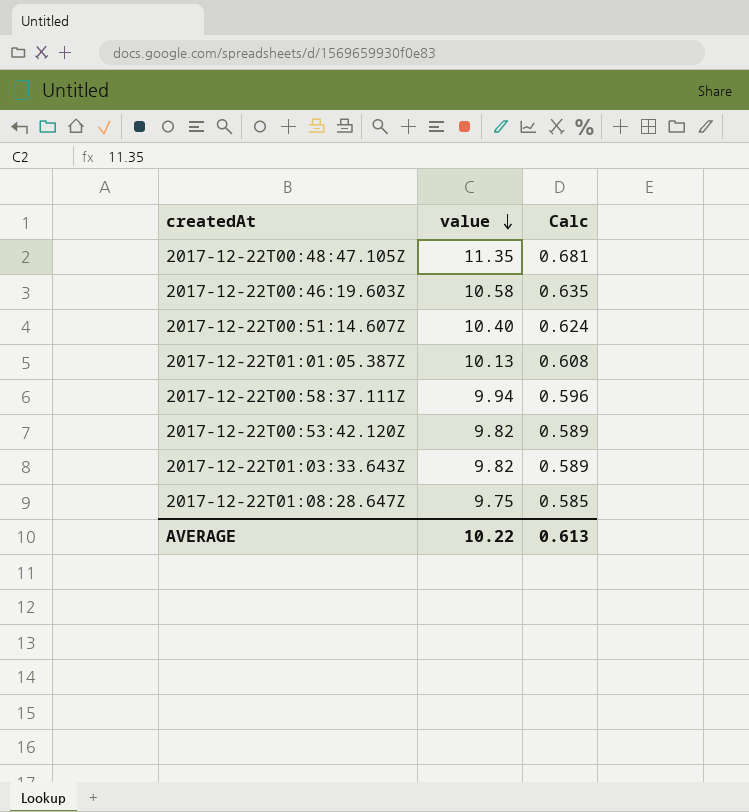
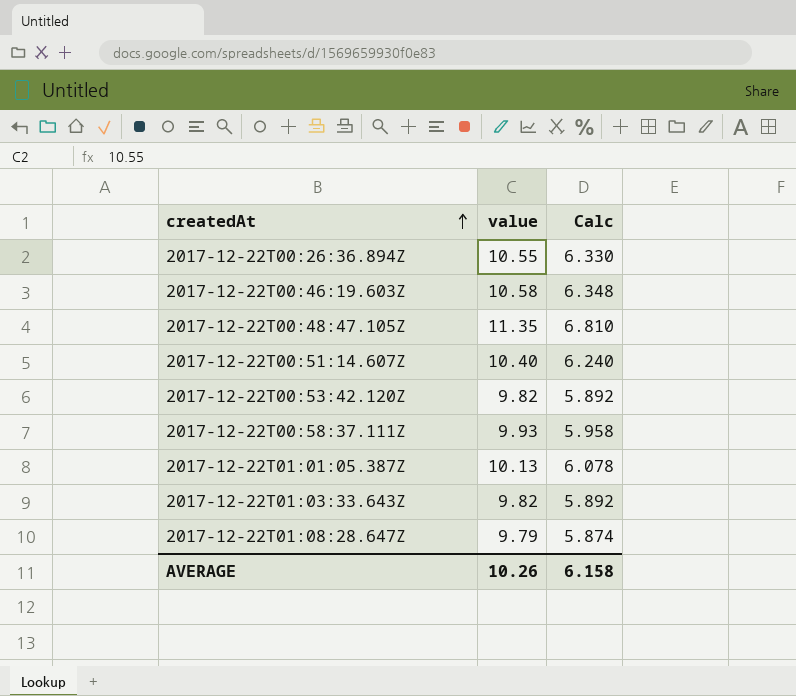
row order: value descending -> createdAt ascending
column Calc | formula: [value] * 0.06 -> [value] * 0.6
row 2017-12-22T00:26:36.894Z: none -> 10.55 | 6.330
2017-12-22T00:58:37.111Z | value: 9.94 -> 9.93
2017-12-22T01:08:28.647Z | value: 9.75 -> 9.79
AVERAGE | value: 10.22 -> 10.26
AVERAGE | Calc: 0.613 -> 6.158

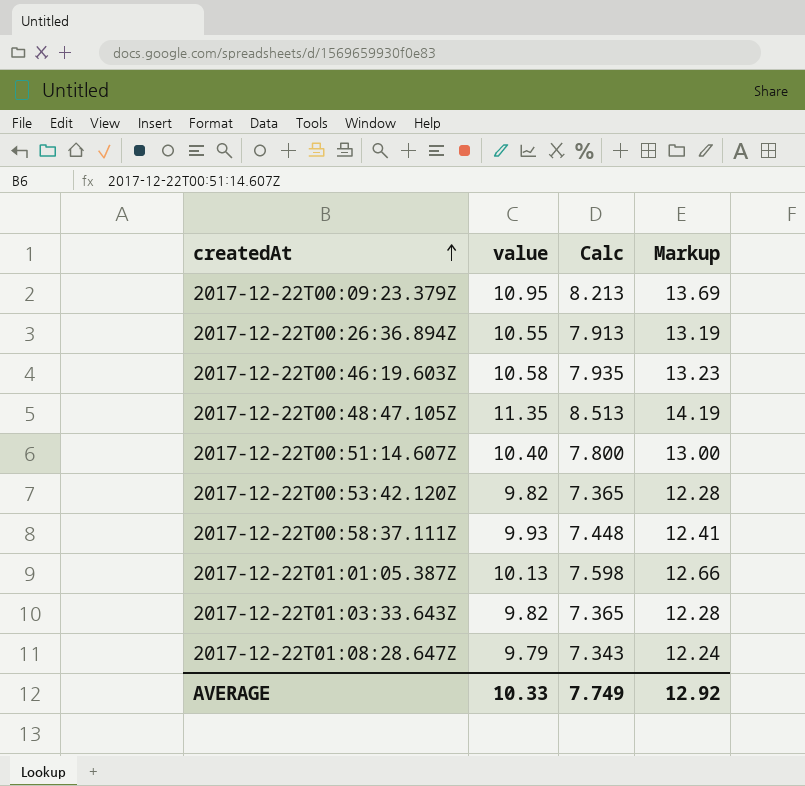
column Calc | formula: [value] * 0.6 -> [value] * 0.75
column Markup | formula: none -> [value] * 1.25
row 2017-12-22T00:09:23.379Z: none -> 10.95 | 8.213 | 13.69
AVERAGE | value: 10.26 -> 10.33
AVERAGE | Calc: 6.158 -> 7.749

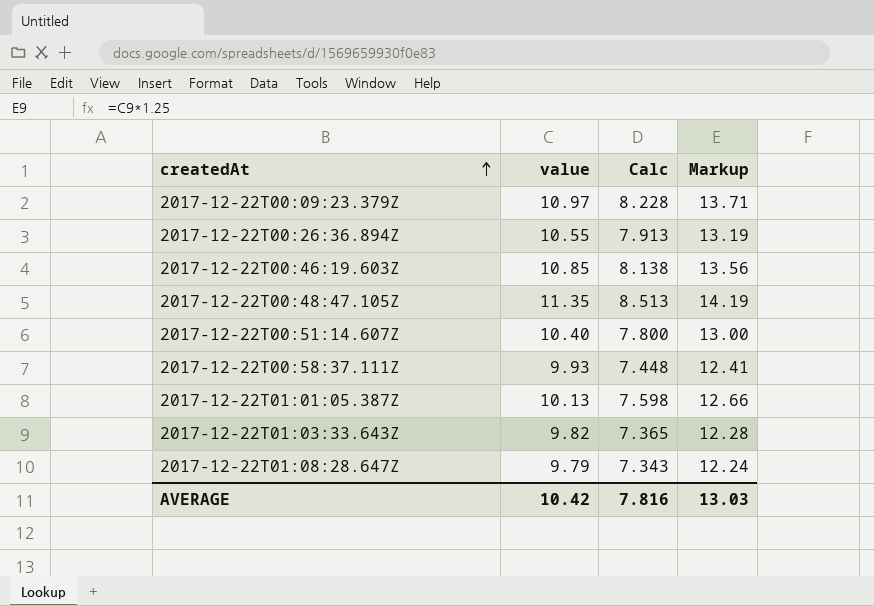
row 2017-12-22T00:53:42.120Z: 9.82 | 7.365 | 12.28 -> none
2017-12-22T00:09:23.379Z | value: 10.95 -> 10.97
2017-12-22T00:09:23.379Z | Calc: 8.213 -> 8.228
2017-12-22T00:09:23.379Z | Markup: 13.69 -> 13.71
2017-12-22T00:46:19.603Z | value: 10.58 -> 10.85
2017-12-22T00:46:19.603Z | Calc: 7.935 -> 8.138
2017-12-22T00:46:19.603Z | Markup: 13.23 -> 13.56
AVERAGE | value: 10.33 -> 10.42
AVERAGE | Calc: 7.749 -> 7.816
AVERAGE | Markup: 12.92 -> 13.03

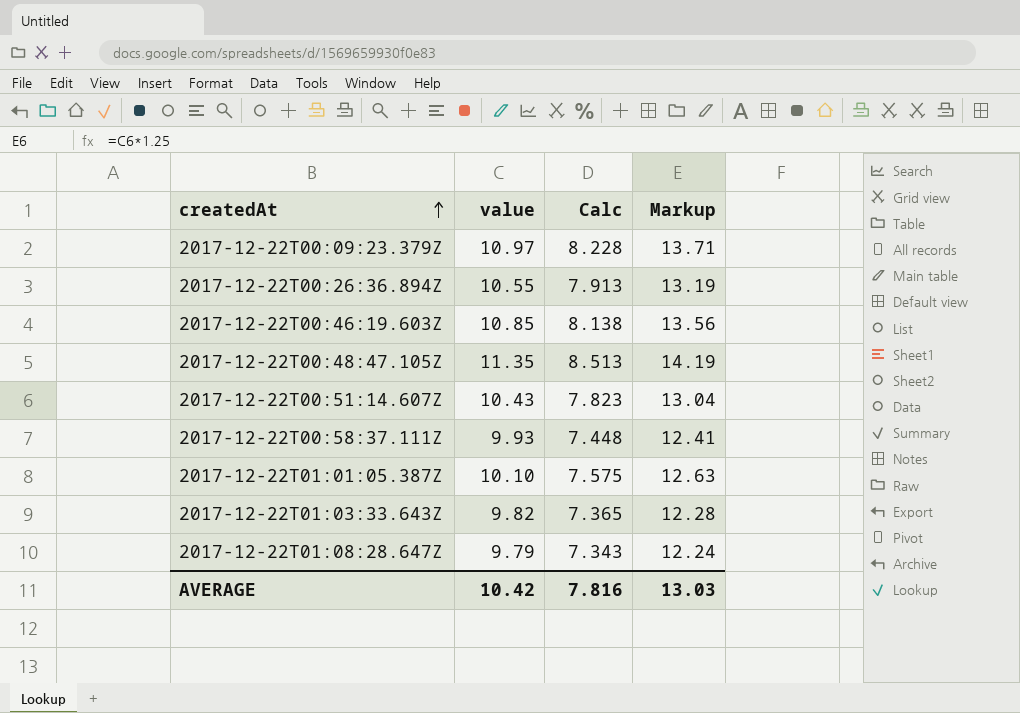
2017-12-22T00:51:14.607Z | value: 10.40 -> 10.43
2017-12-22T00:51:14.607Z | Calc: 7.800 -> 7.823
2017-12-22T00:51:14.607Z | Markup: 13.00 -> 13.04
2017-12-22T01:01:05.387Z | value: 10.13 -> 10.10
2017-12-22T01:01:05.387Z | Calc: 7.598 -> 7.575
2017-12-22T01:01:05.387Z | Markup: 12.66 -> 12.63

